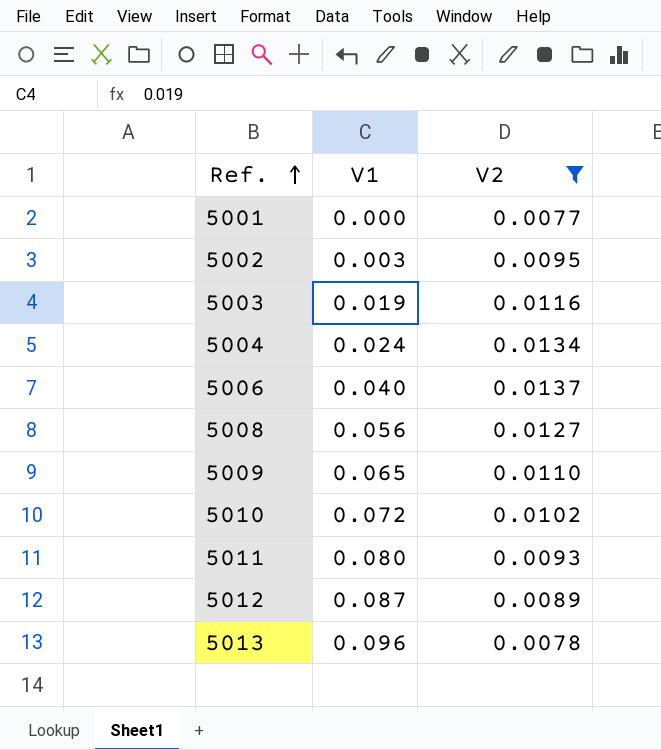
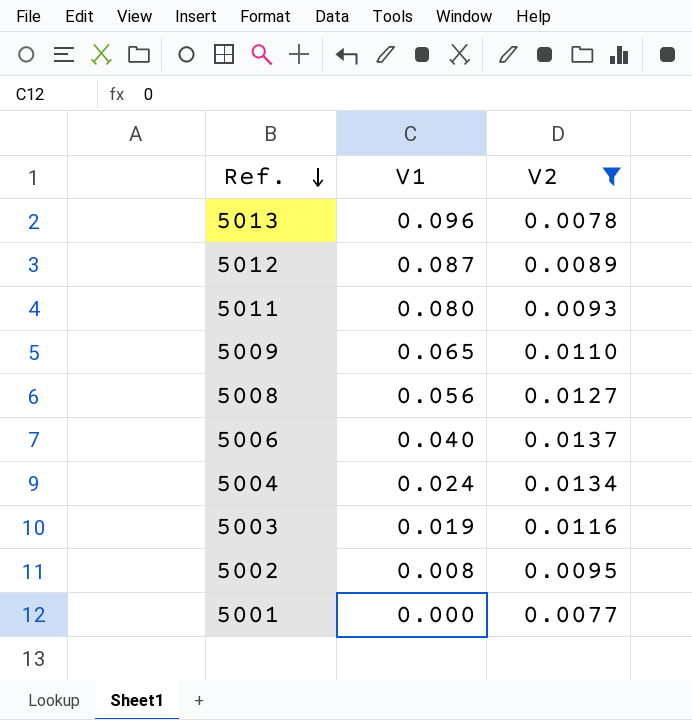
row order: Ref. ascending -> Ref. descending
row 5010: 0.072 | 0.0102 -> none
5002 | V1: 0.003 -> 0.008

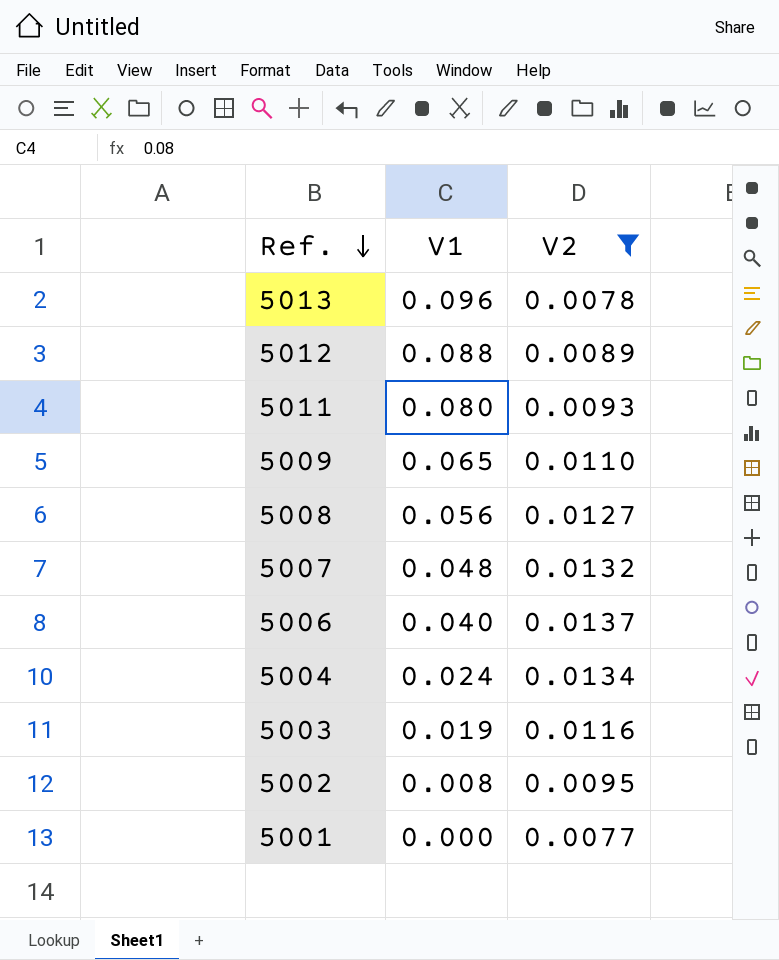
5012 | V1: 0.087 -> 0.088
row 5007: none -> 0.048 | 0.0132

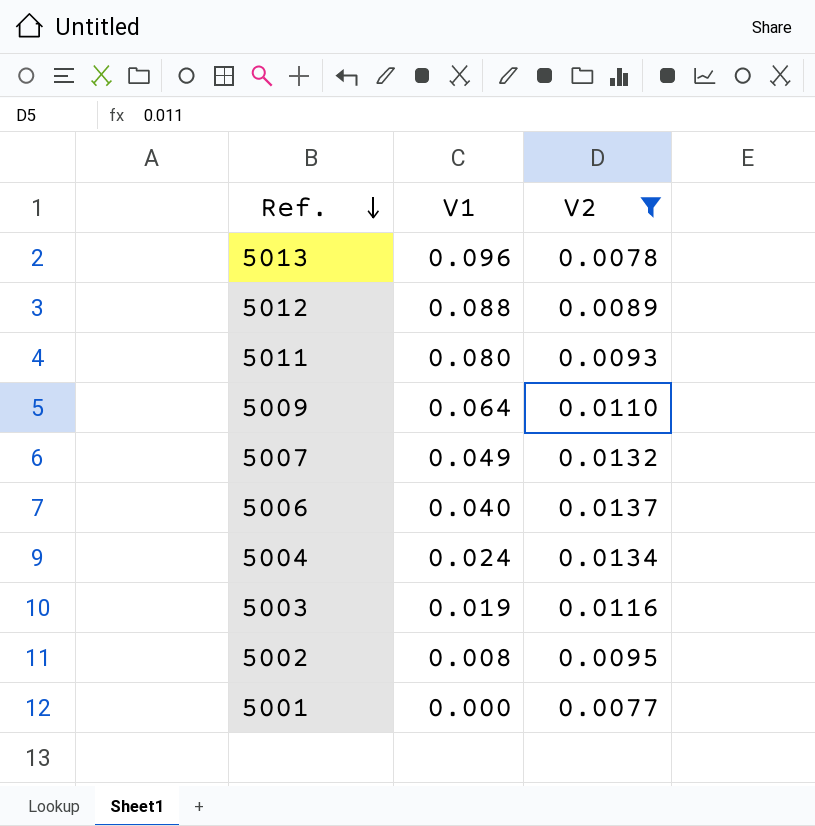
row 5008: 0.056 | 0.0127 -> none
5009 | V1: 0.065 -> 0.064
5007 | V1: 0.048 -> 0.049

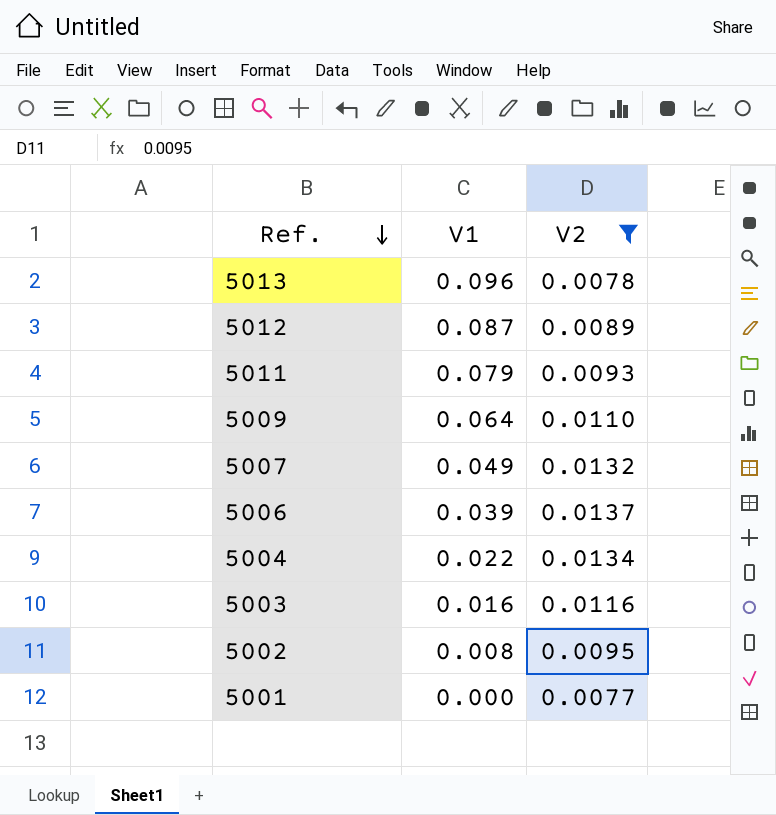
5012 | V1: 0.088 -> 0.087
5011 | V1: 0.080 -> 0.079
5006 | V1: 0.040 -> 0.039
5004 | V1: 0.024 -> 0.022
5003 | V1: 0.019 -> 0.016

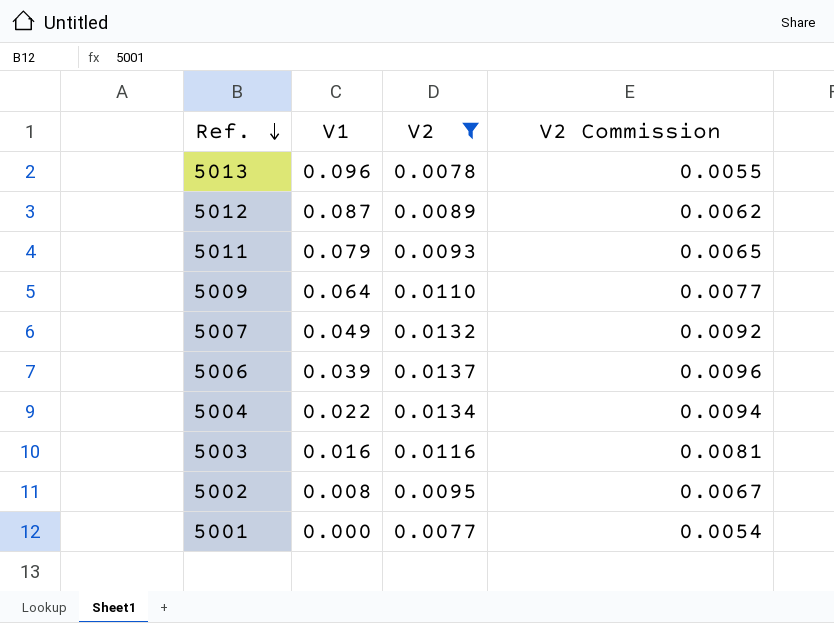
column V2 Commission | formula: none -> [V2] * 0.7

